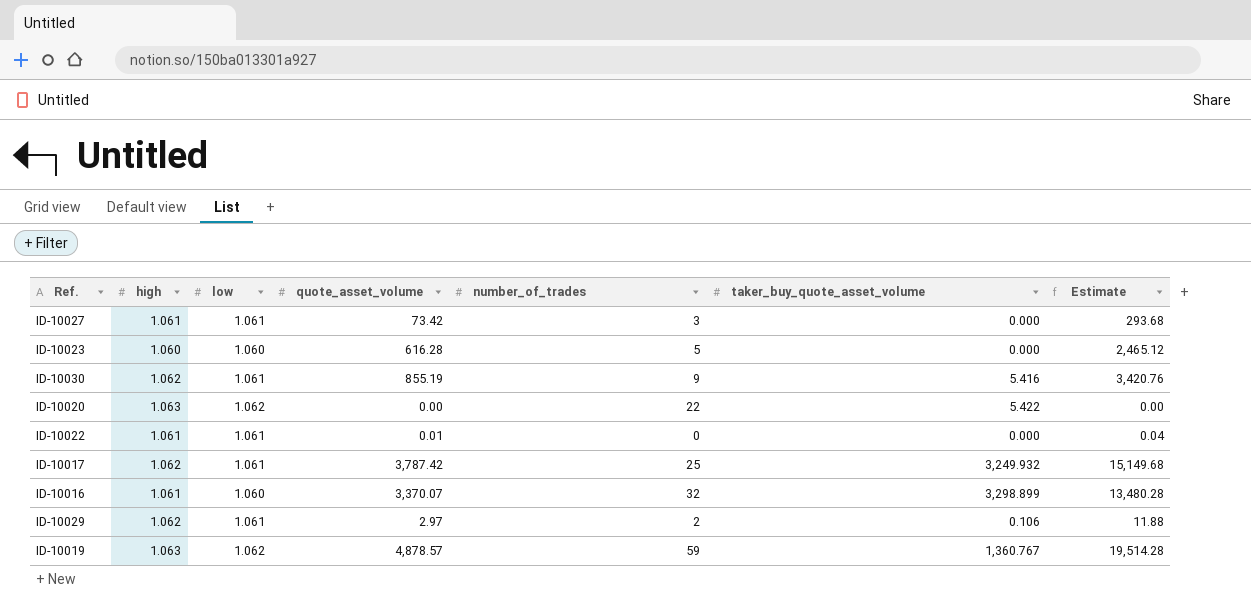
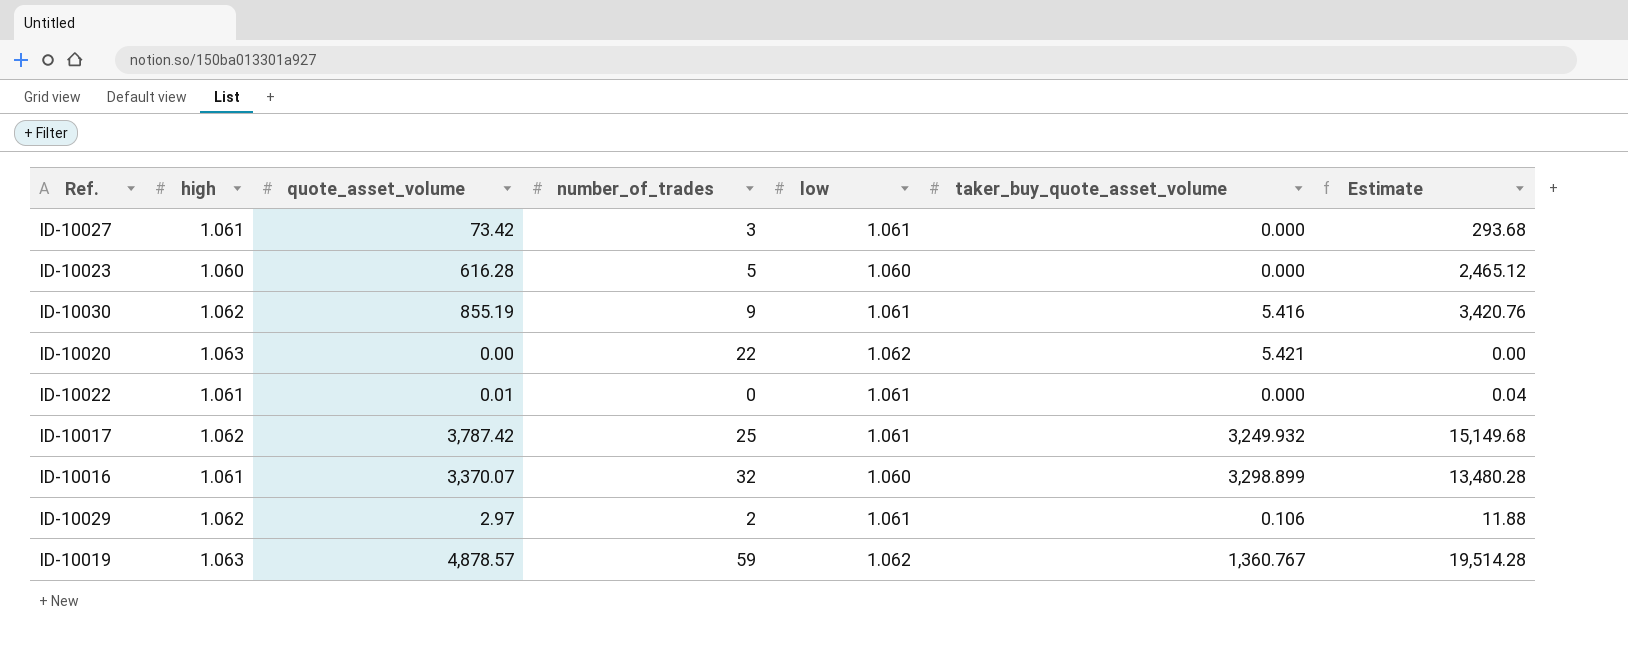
column low | position: 3 -> 5
ID-10020 | taker_buy_quote_asset_volume: 5.422 -> 5.421

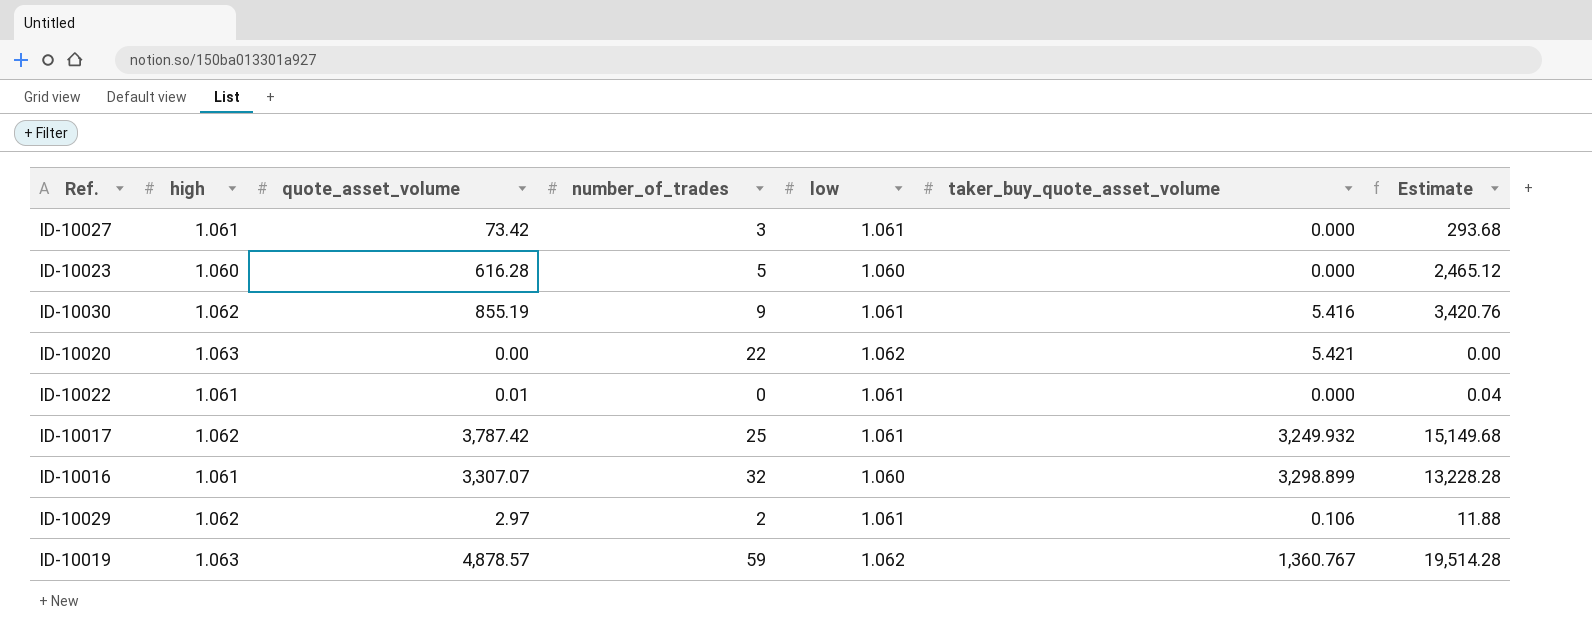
ID-10016 | quote_asset_volume: 3,370.07 -> 3,307.07
ID-10016 | Estimate: 13,480.28 -> 13,228.28

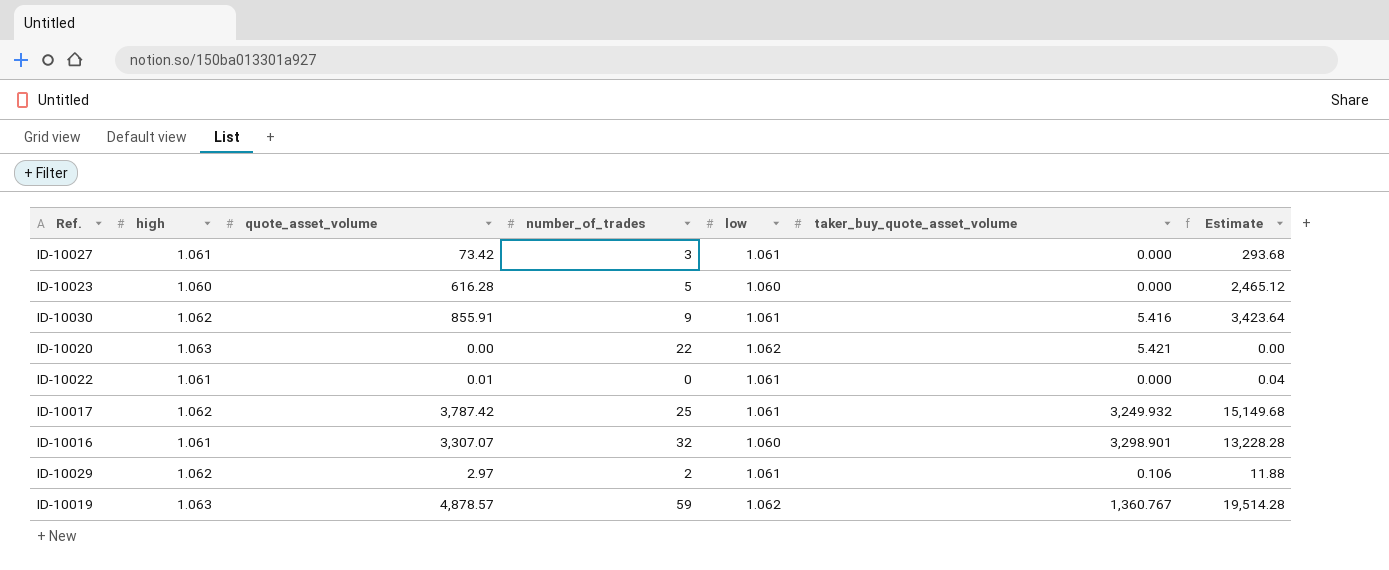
ID-10030 | quote_asset_volume: 855.19 -> 855.91
ID-10030 | Estimate: 3,420.76 -> 3,423.64
ID-10016 | taker_buy_quote_asset_volume: 3,298.899 -> 3,298.901

